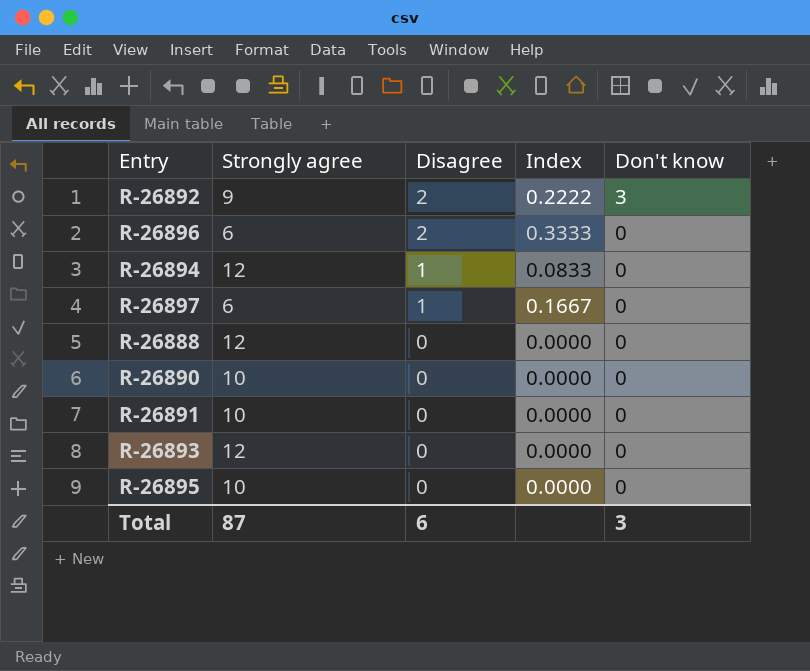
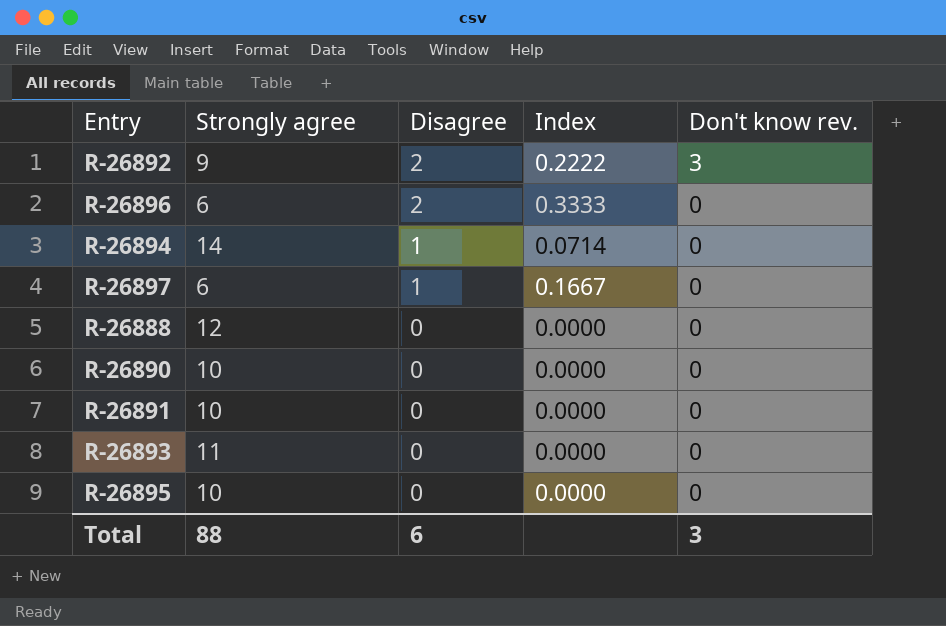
column name: Don't know -> Don't know rev.
R-26894 | Strongly agree: 12 -> 14
R-26894 | Index: 0.0833 -> 0.0714
R-26893 | Strongly agree: 12 -> 11
Total | Strongly agree: 87 -> 88

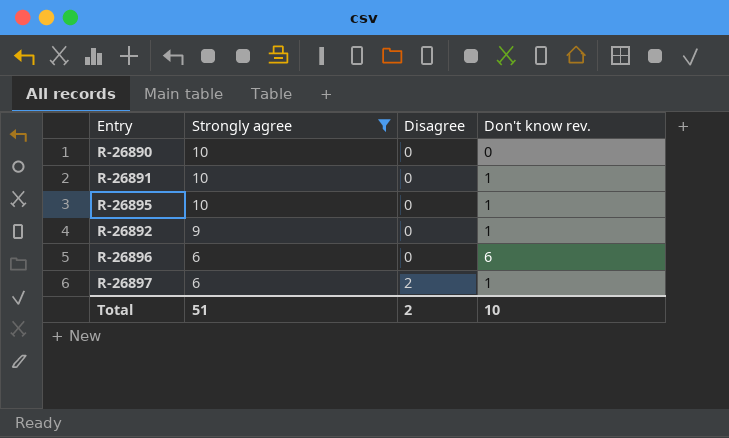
filter: none -> Strongly agree <= 10
row order: Disagree descending -> Strongly agree descending
column Index | formula: [Disagree] / [Strongly agree] -> none
R-26891 | Don't know rev.: 0 -> 1
R-26895 | Don't know rev.: 0 -> 1
R-26892 | Disagree: 2 -> 0
R-26892 | Don't know rev.: 3 -> 1
R-26896 | Disagree: 2 -> 0
R-26896 | Don't know rev.: 0 -> 6
R-26897 | Disagree: 1 -> 2
R-26897 | Don't know rev.: 0 -> 1
Total | Strongly agree: 88 -> 51
Total | Disagree: 6 -> 2
Total | Don't know rev.: 3 -> 10

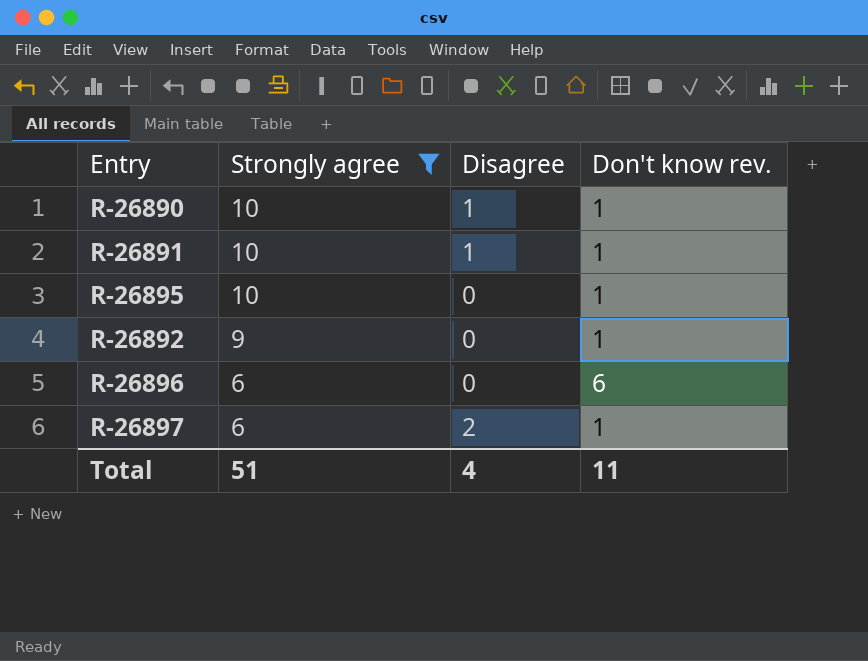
R-26890 | Disagree: 0 -> 1
R-26890 | Don't know rev.: 0 -> 1
R-26891 | Disagree: 0 -> 1
Total | Disagree: 2 -> 4
Total | Don't know rev.: 10 -> 11

